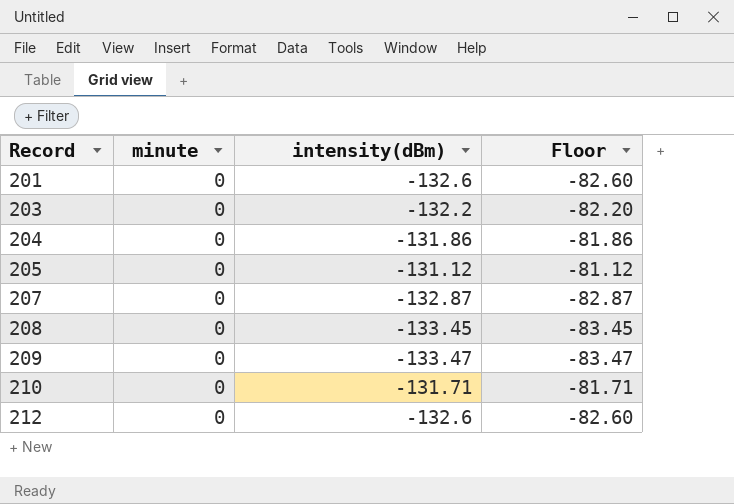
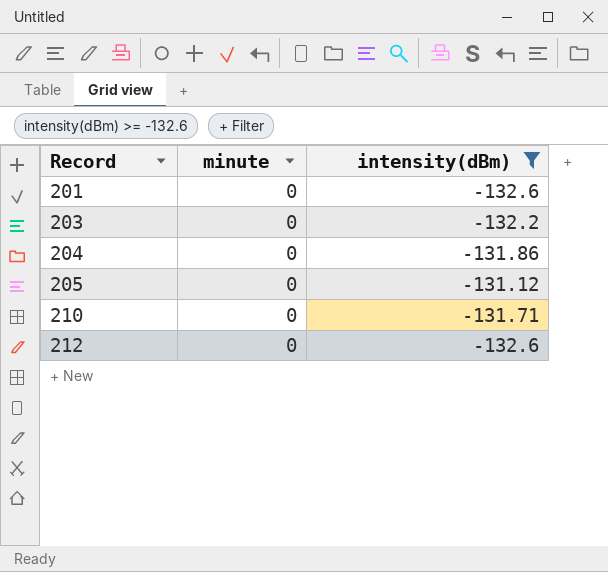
filter: none -> intensity(dBm) >= -132.6
column Floor | formula: [intensity(dBm)] + 50 -> none

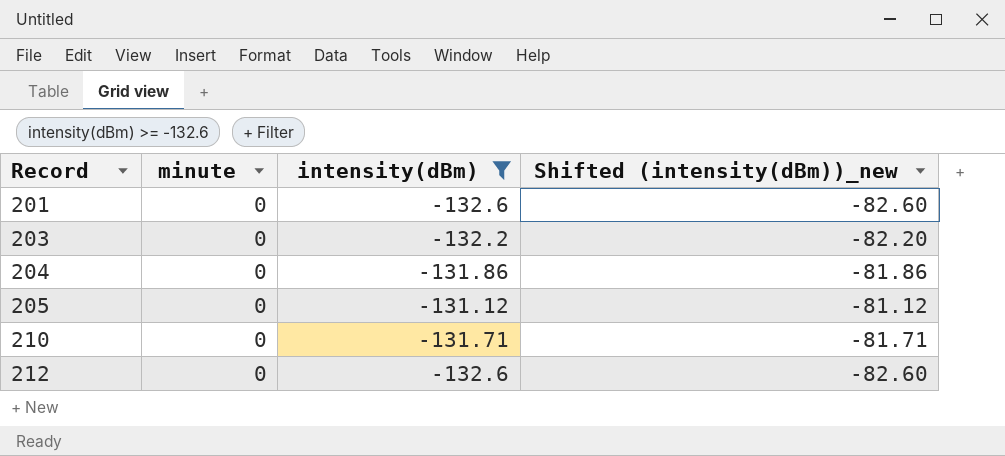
column Shifted (intensity(dBm))_new | formula: none -> [intensity(dBm)] + 50

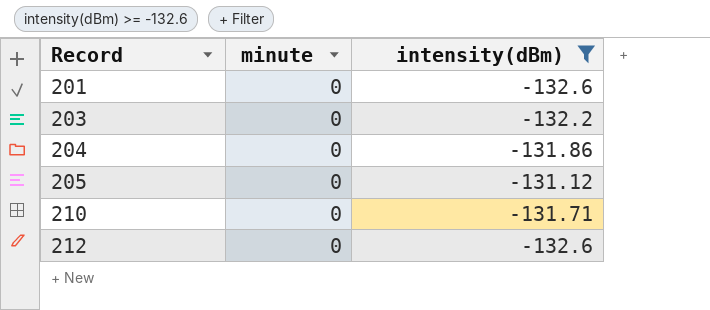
column Shifted (intensity(dBm))_new | formula: [intensity(dBm)] + 50 -> none

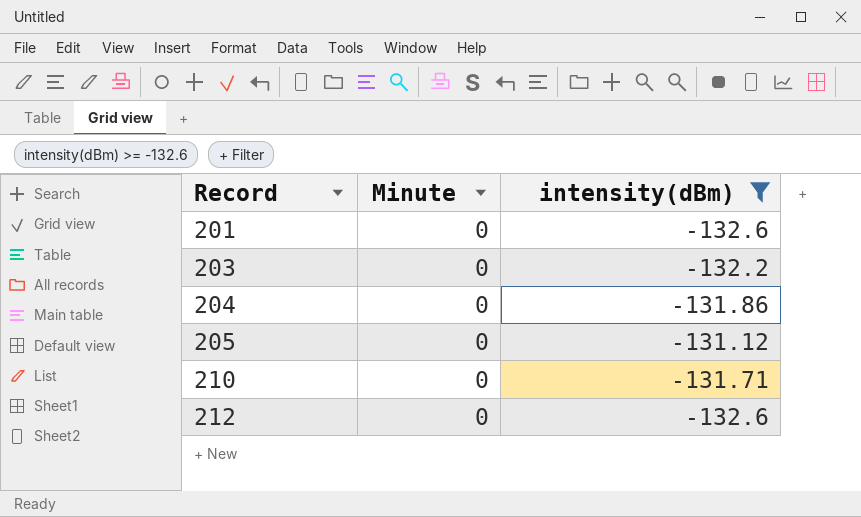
column name: minute -> Minute

